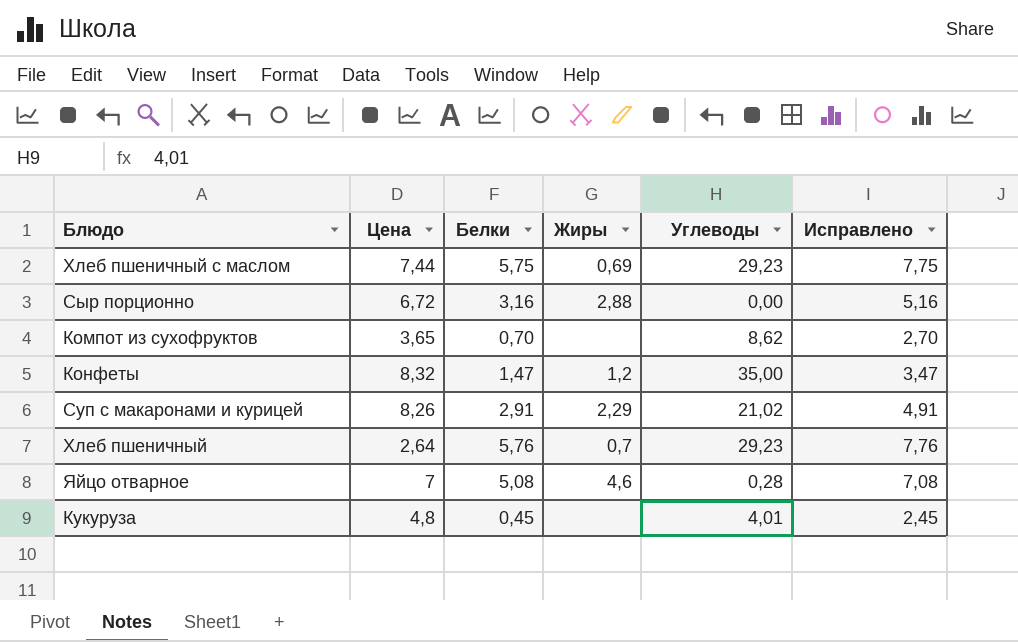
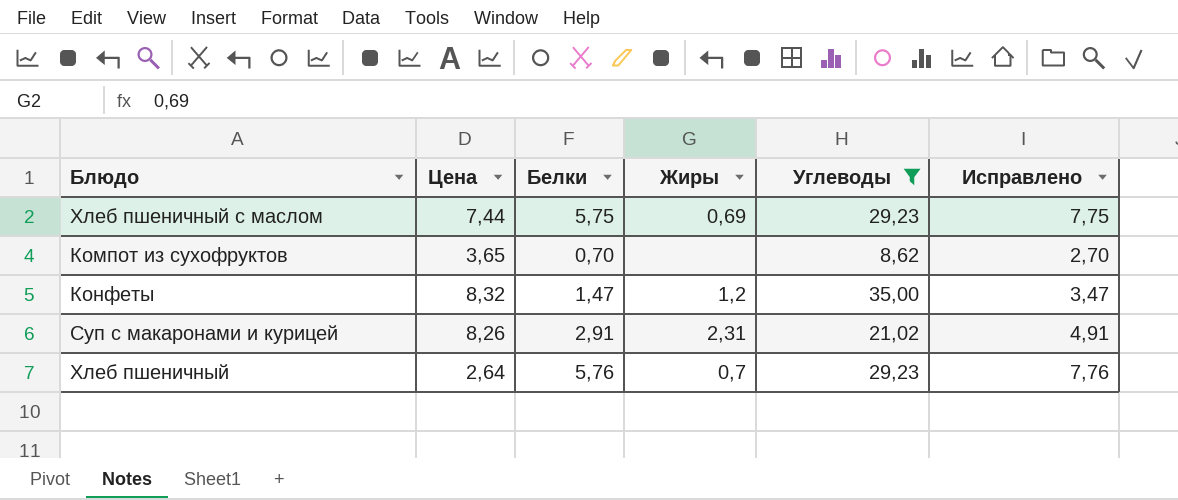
filter: none -> Углеводы >= 8,62
Суп с макаронами и курицей | Жиры: 2,29 -> 2,31

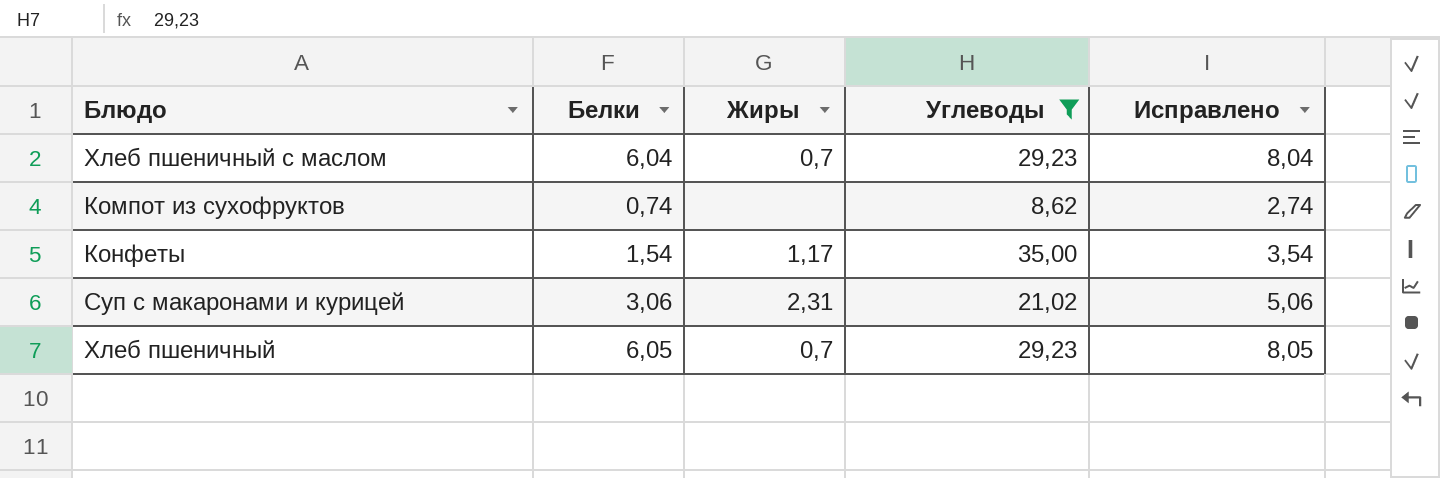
column Цена | position: 2 -> none
Хлеб пшеничный с маслом | Белки: 5,75 -> 6,04
Хлеб пшеничный с маслом | Жиры: 0,69 -> 0,7
Хлеб пшеничный с маслом | Исправлено: 7,75 -> 8,04
Компот из сухофруктов | Белки: 0,70 -> 0,74
Компот из сухофруктов | Исправлено: 2,70 -> 2,74
Конфеты | Белки: 1,47 -> 1,54
Конфеты | Жиры: 1,2 -> 1,17
Конфеты | Исправлено: 3,47 -> 3,54
Суп с макаронами и курицей | Белки: 2,91 -> 3,06
Суп с макаронами и курицей | Исправлено: 4,91 -> 5,06
Хлеб пшеничный | Белки: 5,76 -> 6,05
Хлеб пшеничный | Исправлено: 7,76 -> 8,05

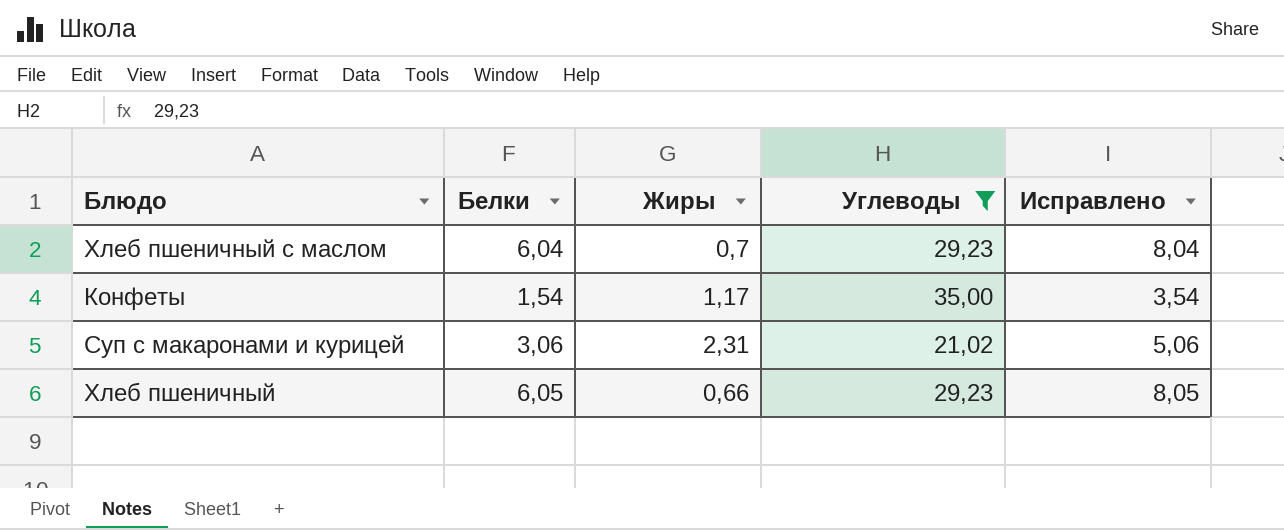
row Компот из сухофруктов: 0,74 | none | 8,62 | 2,74 -> none
Хлеб пшеничный | Жиры: 0,7 -> 0,66

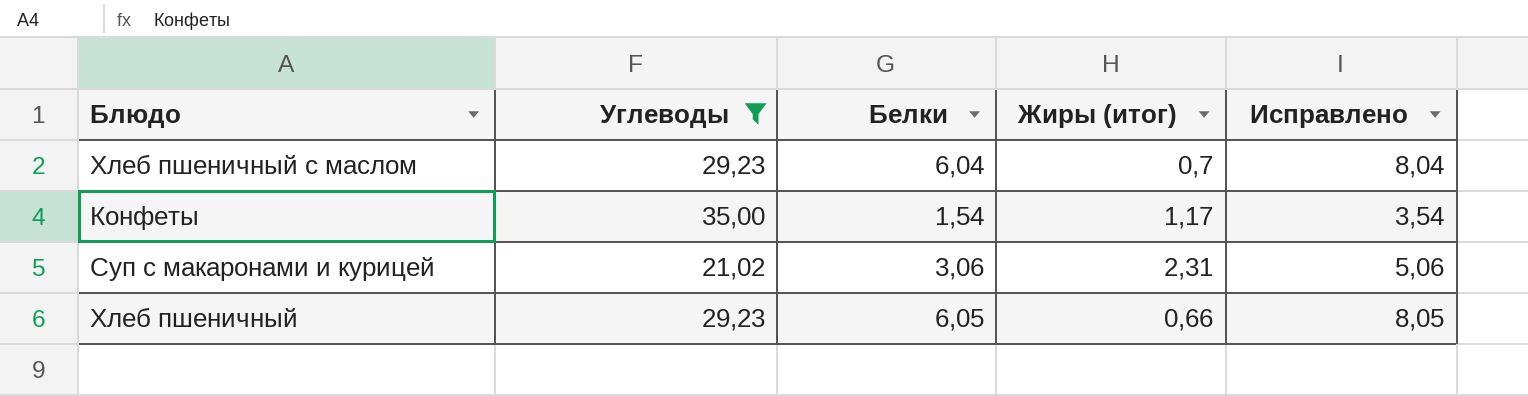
column Углеводы | position: 4 -> 2
column name: Жиры -> Жиры (итог)

